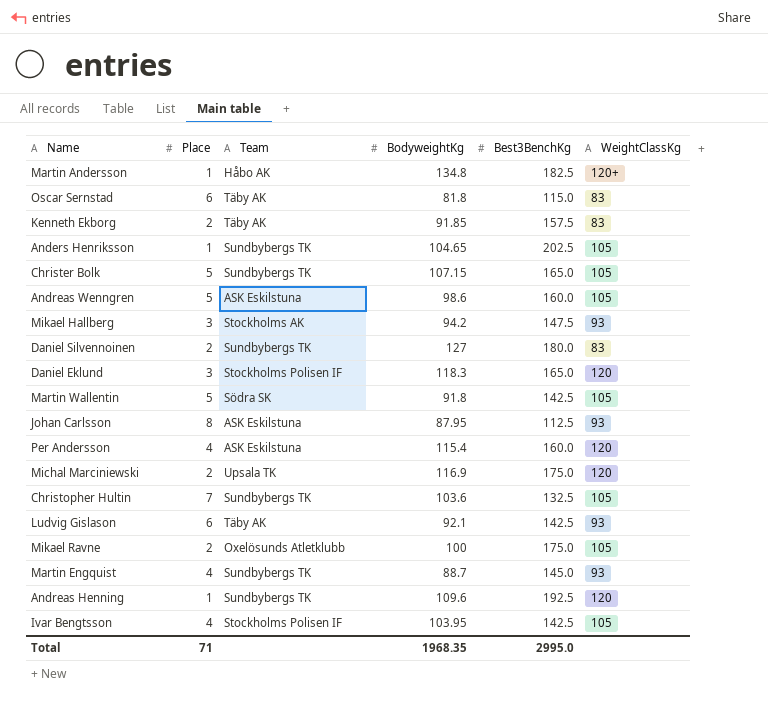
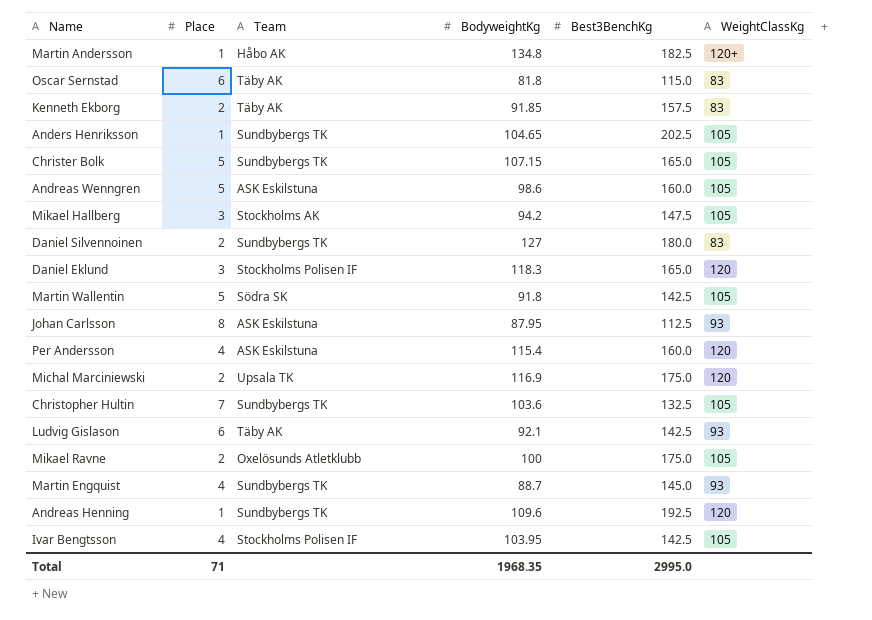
Mikael Hallberg | WeightClassKg: 93 -> 105

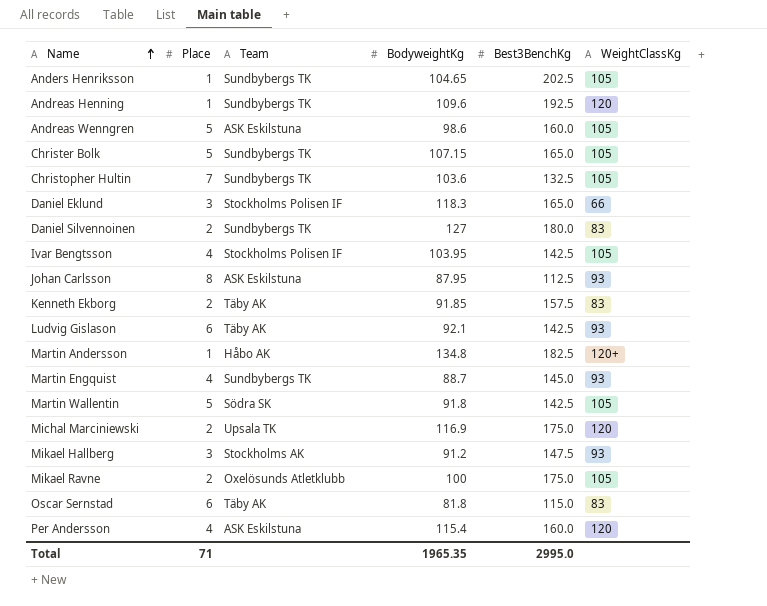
row order: none -> Name ascending
Daniel Eklund | WeightClassKg: 120 -> 66
Mikael Hallberg | BodyweightKg: 94.2 -> 91.2
Mikael Hallberg | WeightClassKg: 105 -> 93
Total | BodyweightKg: 1968.35 -> 1965.35

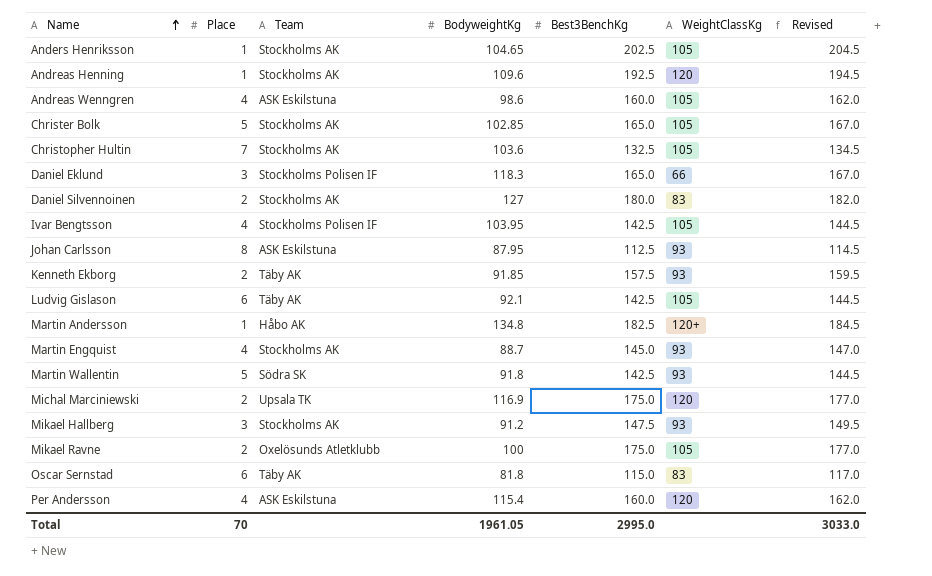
column Revised | formula: none -> [Best3BenchKg] + 2
Anders Henriksson | Team: Sundbybergs TK -> Stockholms AK
Andreas Henning | Team: Sundbybergs TK -> Stockholms AK
Andreas Wenngren | Place: 5 -> 4
Christer Bolk | Team: Sundbybergs TK -> Stockholms AK
Christer Bolk | BodyweightKg: 107.15 -> 102.85
Christopher Hultin | Team: Sundbybergs TK -> Stockholms AK
Daniel Silvennoinen | Team: Sundbybergs TK -> Stockholms AK
Kenneth Ekborg | WeightClassKg: 83 -> 93
Ludvig Gislason | WeightClassKg: 93 -> 105
Martin Engquist | Team: Sundbybergs TK -> Stockholms AK
Martin Wallentin | WeightClassKg: 105 -> 93
Total | Place: 71 -> 70
Total | BodyweightKg: 1965.35 -> 1961.05

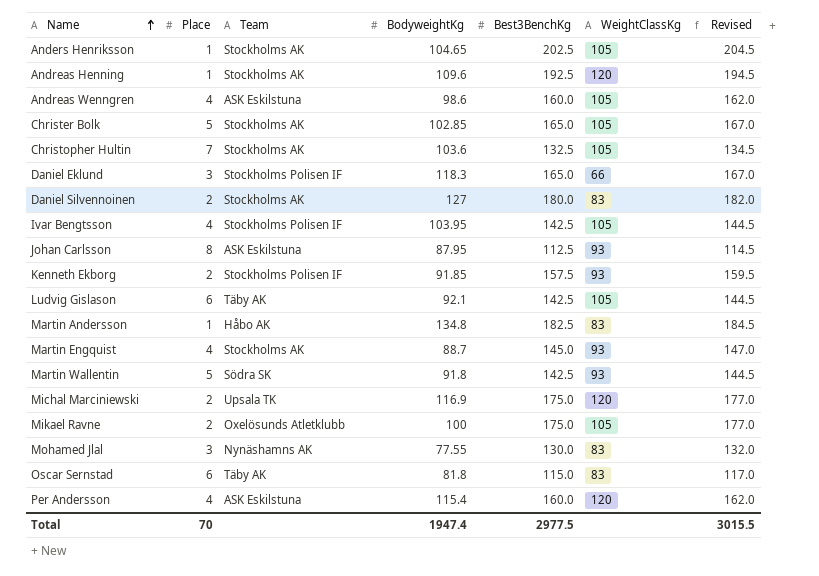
row Mikael Hallberg: 3 | Stockholms AK | 91.2 | 147.5 | 93 | 149.5 -> none
Kenneth Ekborg | Team: Täby AK -> Stockholms Polisen IF
Martin Andersson | WeightClassKg: 120+ -> 83
row Mohamed Jlal: none -> 3 | Nynäshamns AK | 77.55 | 130.0 | 83 | 132.0
Total | BodyweightKg: 1961.05 -> 1947.4
Total | Best3BenchKg: 2995.0 -> 2977.5
Total | Revised: 3033.0 -> 3015.5

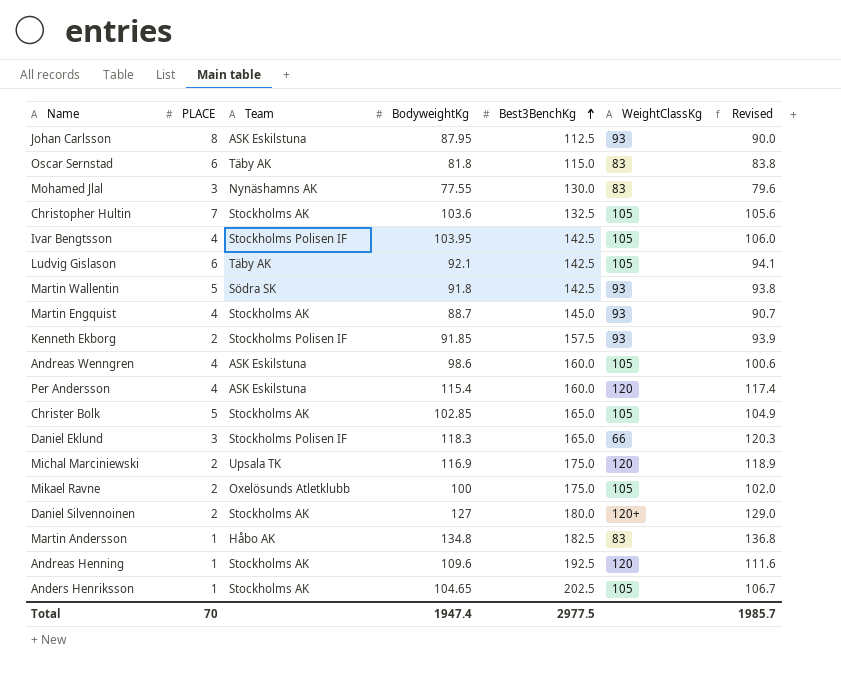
row order: Name ascending -> Best3BenchKg ascending
column name: Place -> PLACE
column Revised | formula: [Best3BenchKg] + 2 -> [BodyweightKg] + 2
Daniel Silvennoinen | WeightClassKg: 83 -> 120+
Total | Revised: 3015.5 -> 1985.7

